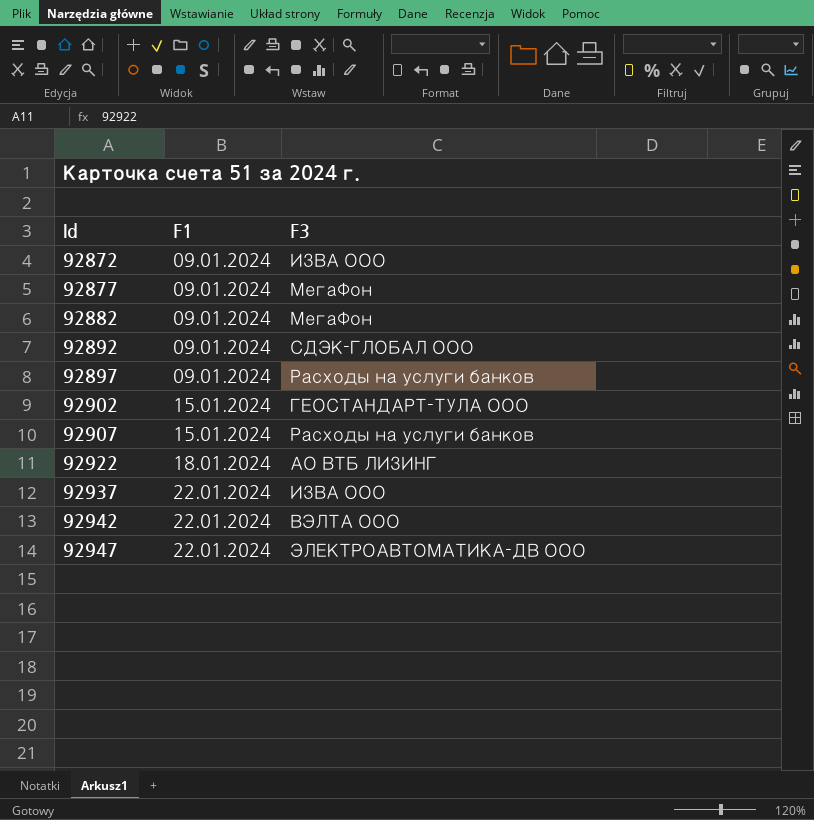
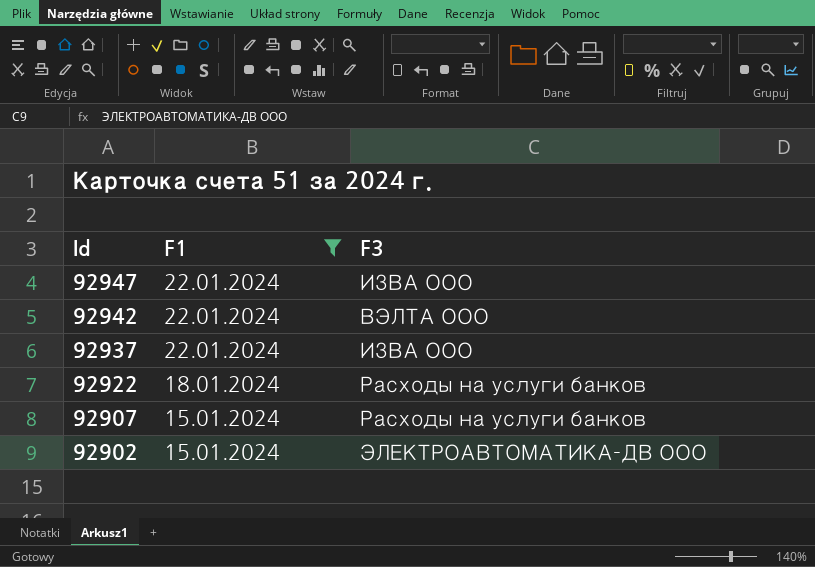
filter: none -> F1 != 09.01.2024
row order: Id ascending -> Id descending
92947 | F3: ЭЛЕКТРОАВТОМАТИКА-ДВ ООО -> ИЗВА ООО
92922 | F3: АО ВТБ ЛИЗИНГ -> Расходы на услуги банков
92902 | F3: ГЕОСТАНДАРТ-ТУЛА ООО -> ЭЛЕКТРОАВТОМАТИКА-ДВ ООО

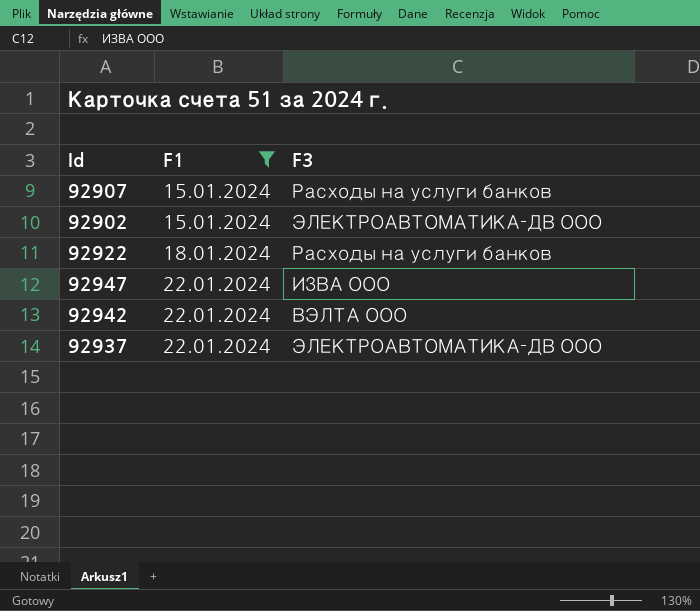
row order: Id descending -> F1 ascending
92937 | F3: ИЗВА ООО -> ЭЛЕКТРОАВТОМАТИКА-ДВ ООО

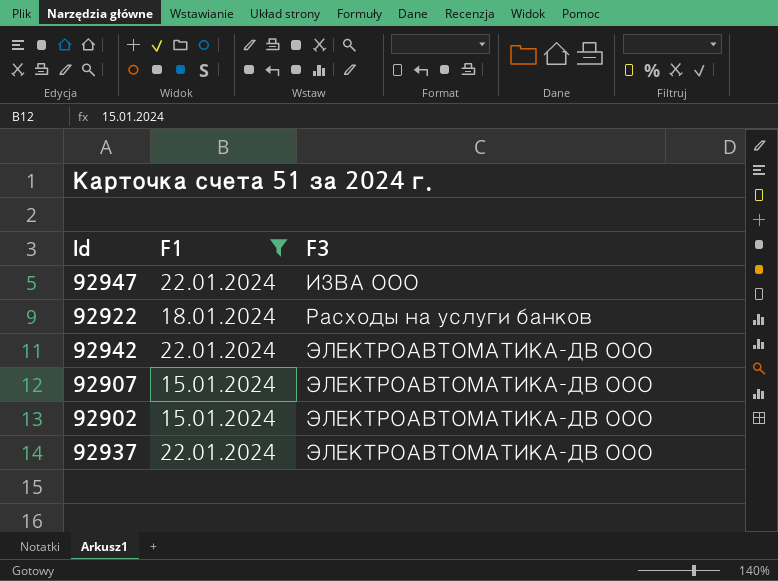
row order: F1 ascending -> F3 ascending
92942 | F3: ВЭЛТА ООО -> ЭЛЕКТРОАВТОМАТИКА-ДВ ООО
92907 | F3: Расходы на услуги банков -> ЭЛЕКТРОАВТОМАТИКА-ДВ ООО

